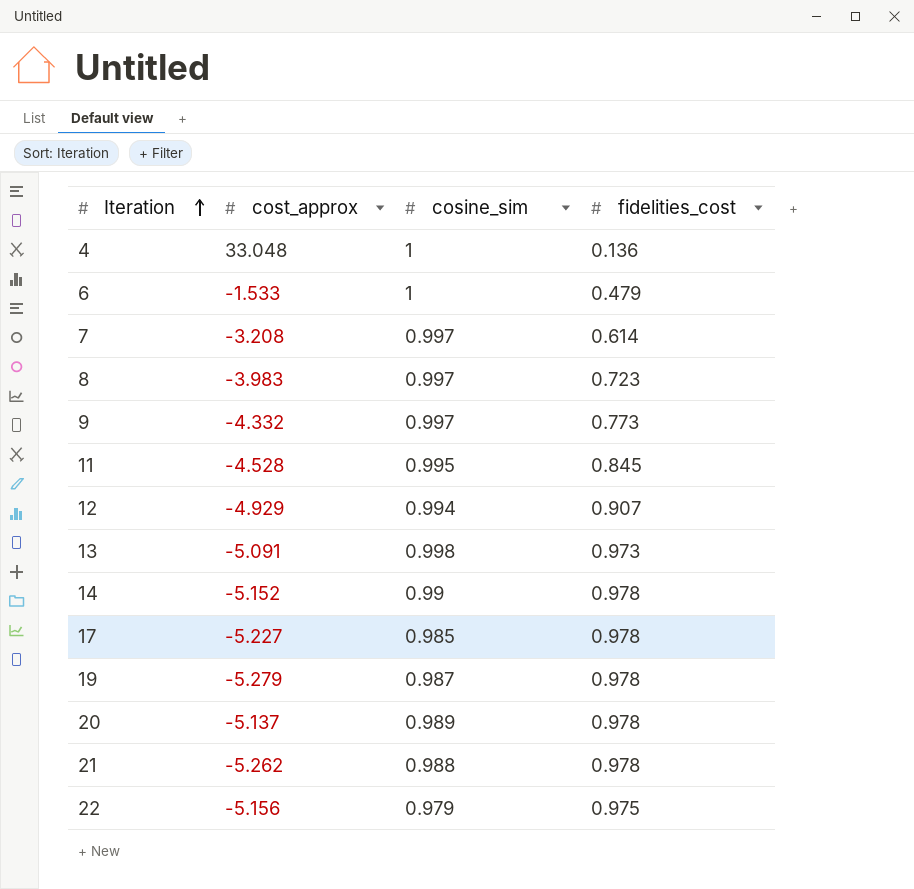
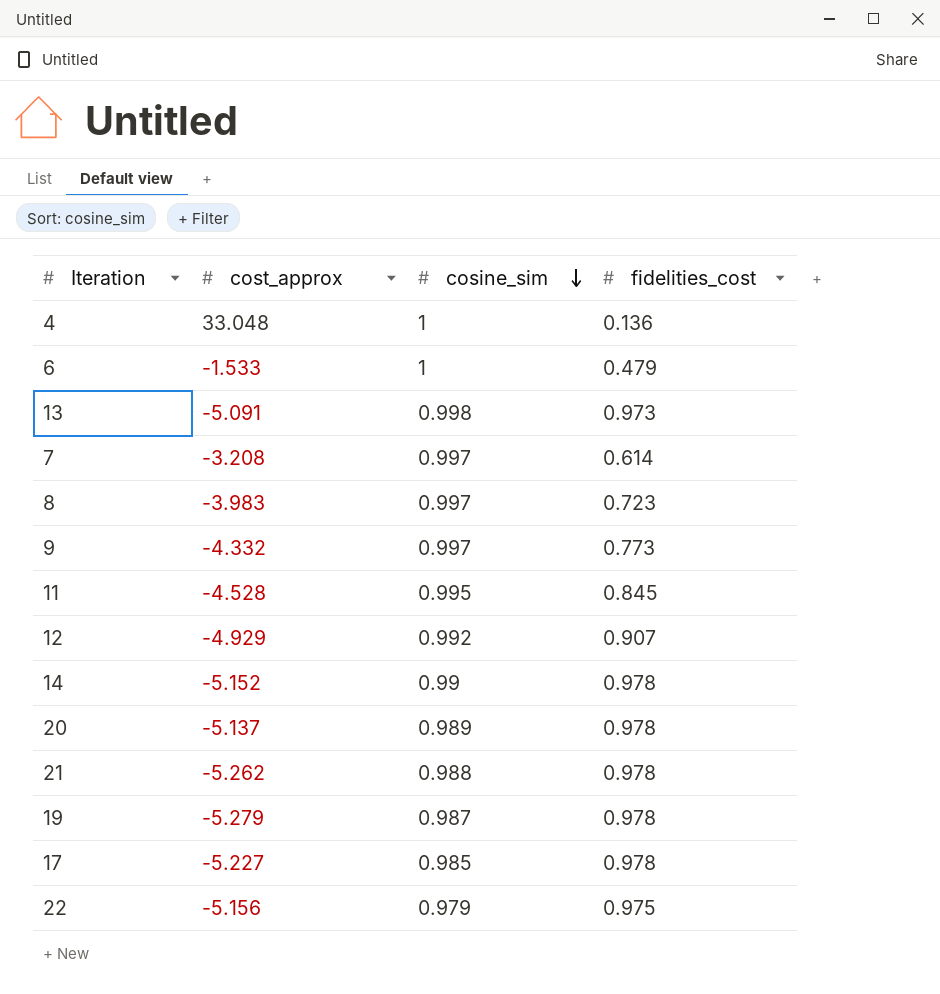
row order: Iteration ascending -> cosine_sim descending
12 | cosine_sim: 0.994 -> 0.992

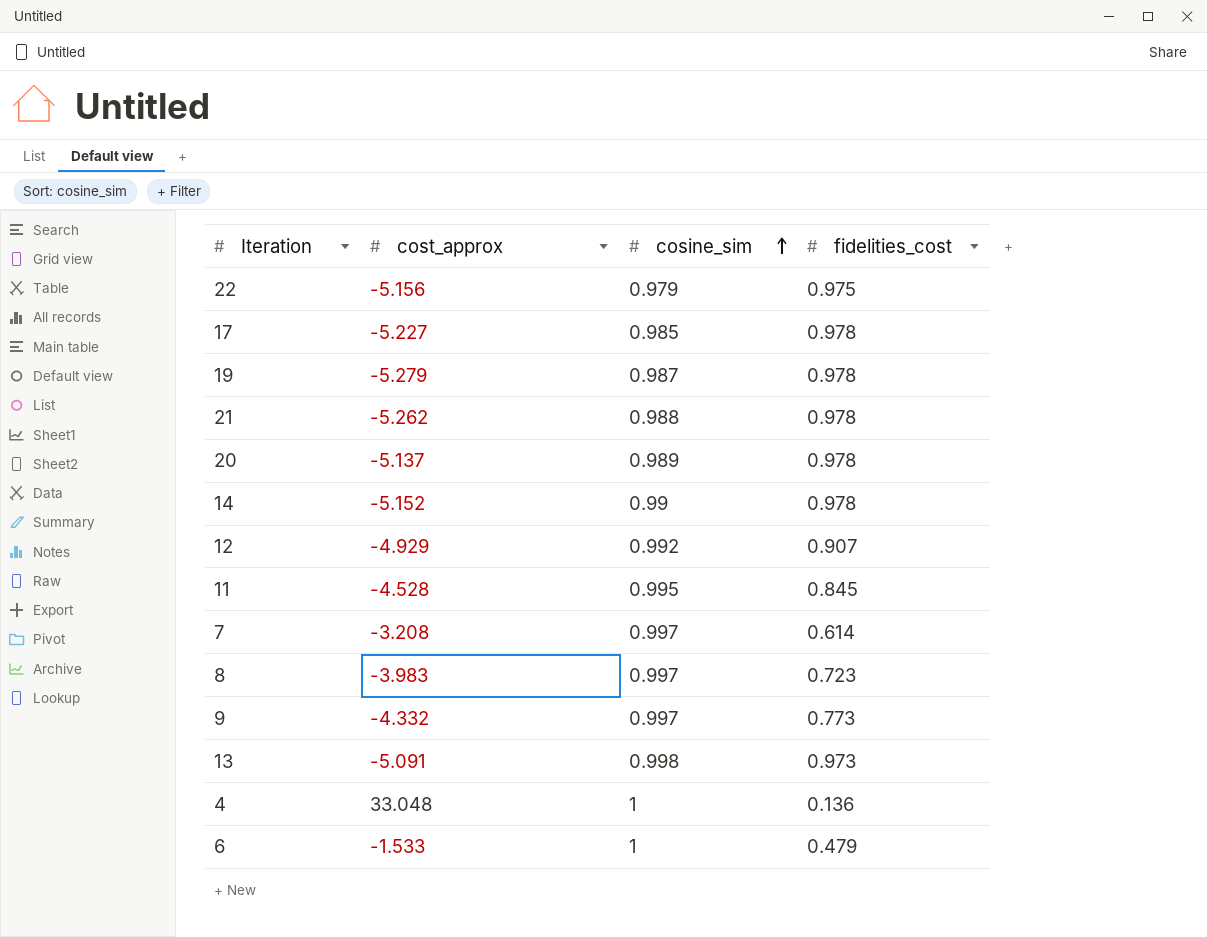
row order: cosine_sim descending -> cosine_sim ascending

